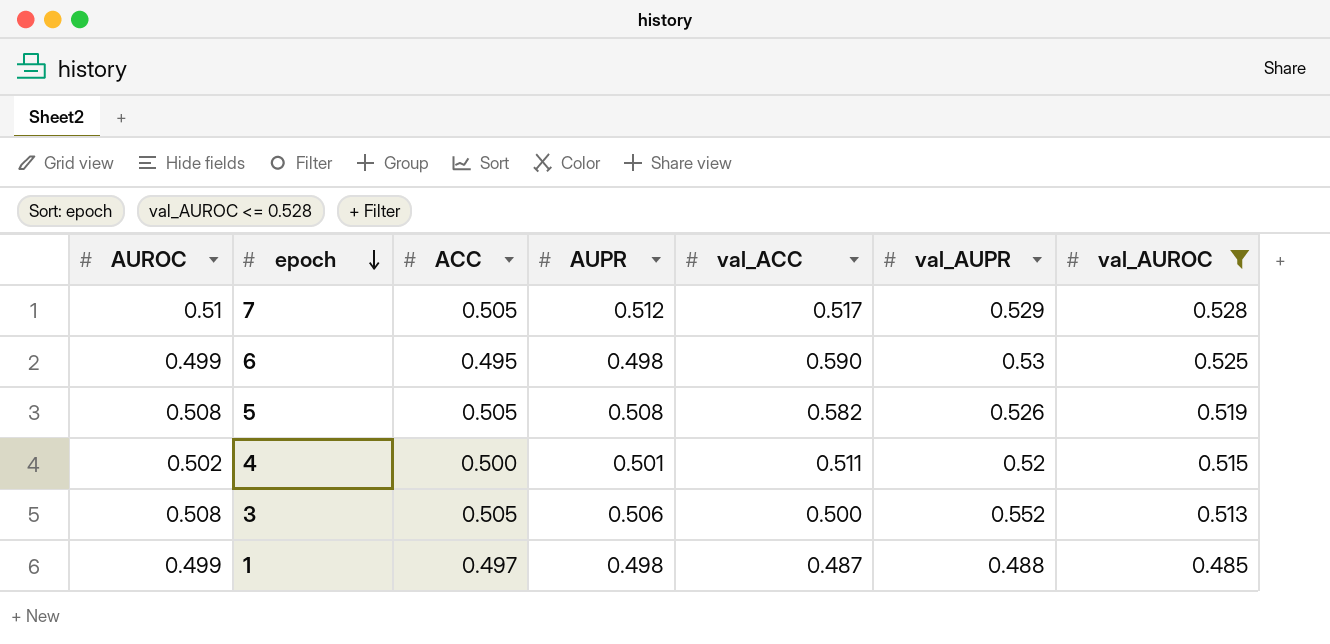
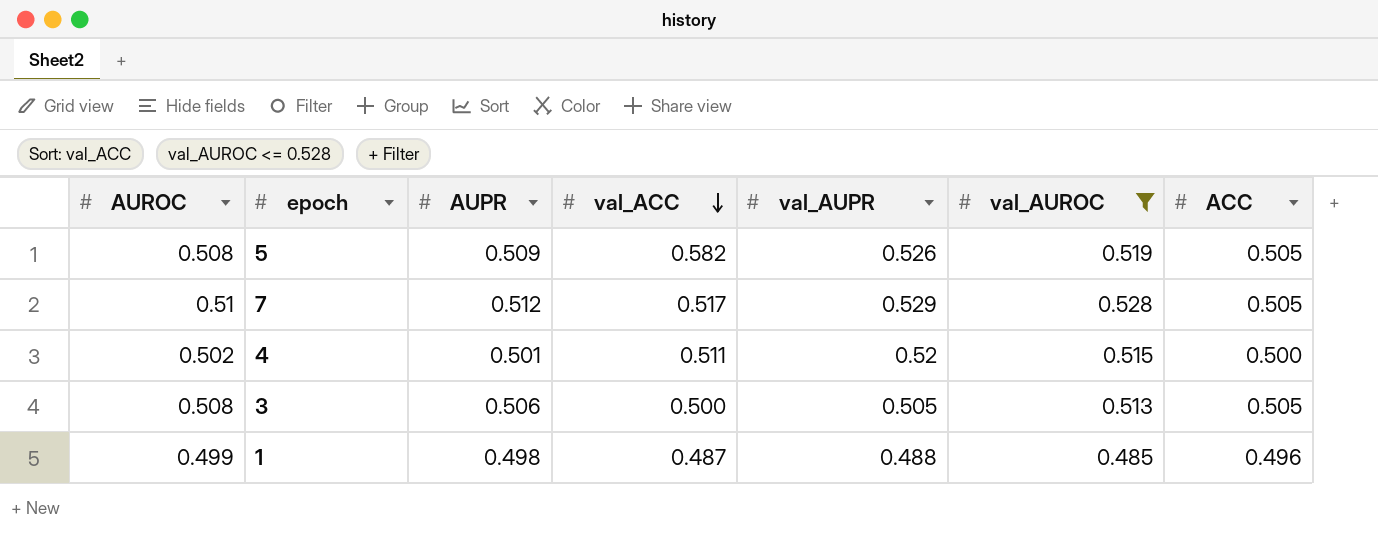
row order: epoch descending -> val_ACC descending
column ACC | position: 3 -> 7
row 6: 0.499 | 0.495 | 0.498 | 0.590 | 0.53 | 0.525 -> none
5 | AUPR: 0.508 -> 0.509
3 | val_AUPR: 0.552 -> 0.505
1 | ACC: 0.497 -> 0.496

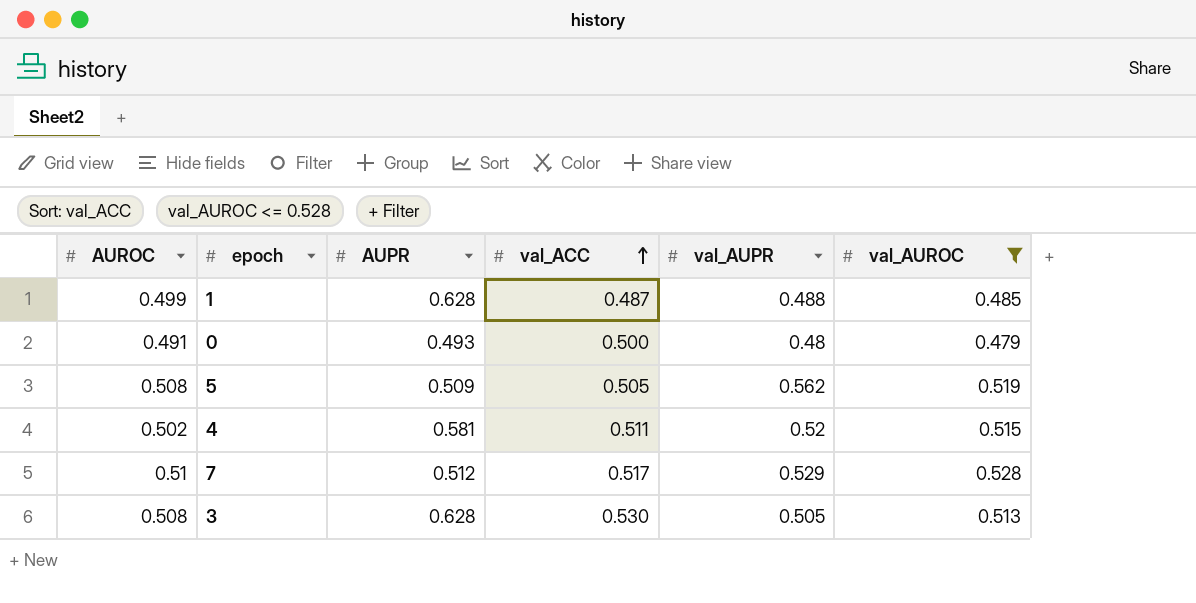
row order: val_ACC descending -> val_ACC ascending
column ACC | position: 7 -> none
1 | AUPR: 0.498 -> 0.628
row 0: none -> 0.491 | 0.493 | 0.500 | 0.48 | 0.479
5 | val_ACC: 0.582 -> 0.505
5 | val_AUPR: 0.526 -> 0.562
4 | AUPR: 0.501 -> 0.581
3 | AUPR: 0.506 -> 0.628
3 | val_ACC: 0.500 -> 0.530

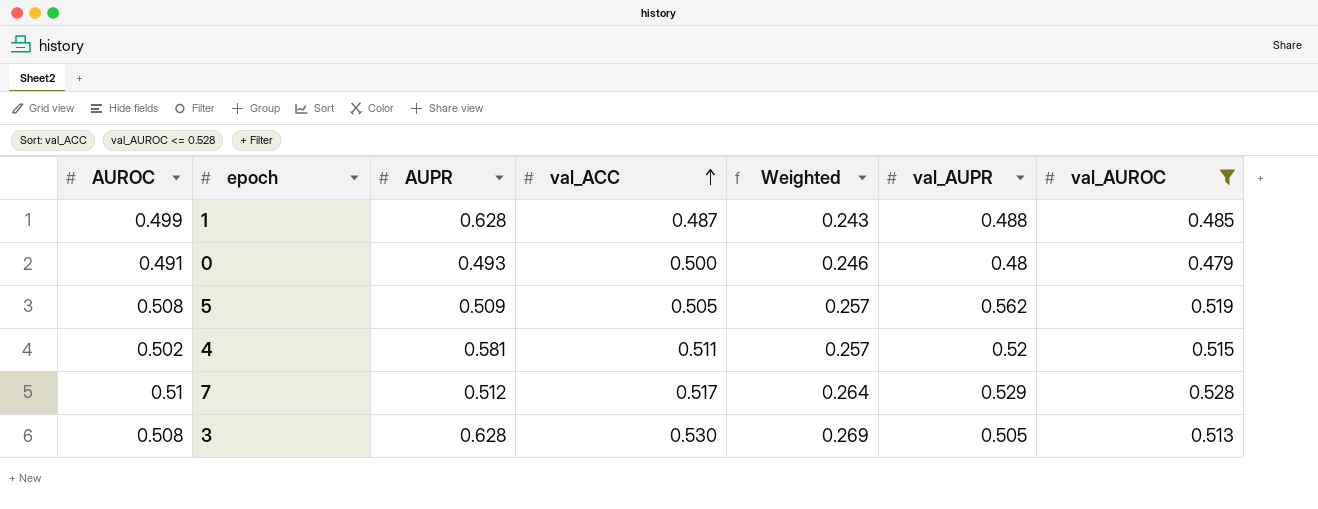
column Weighted | formula: none -> [AUROC] * [val_ACC]

